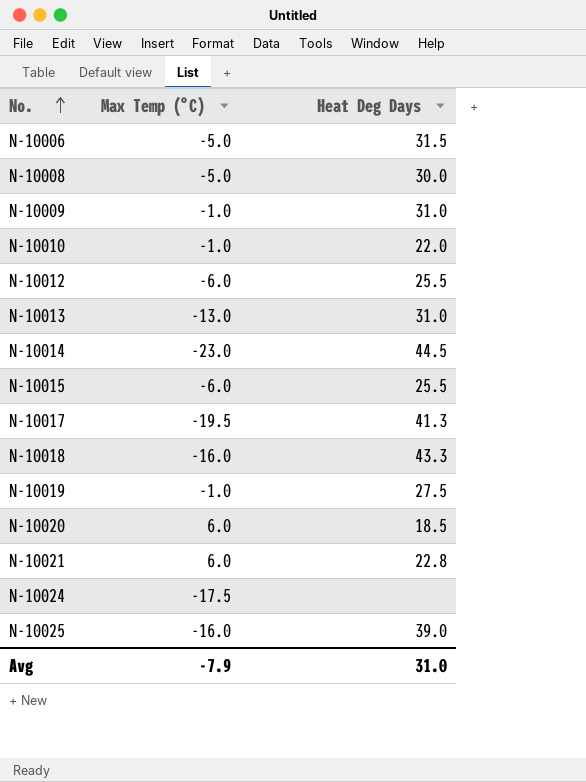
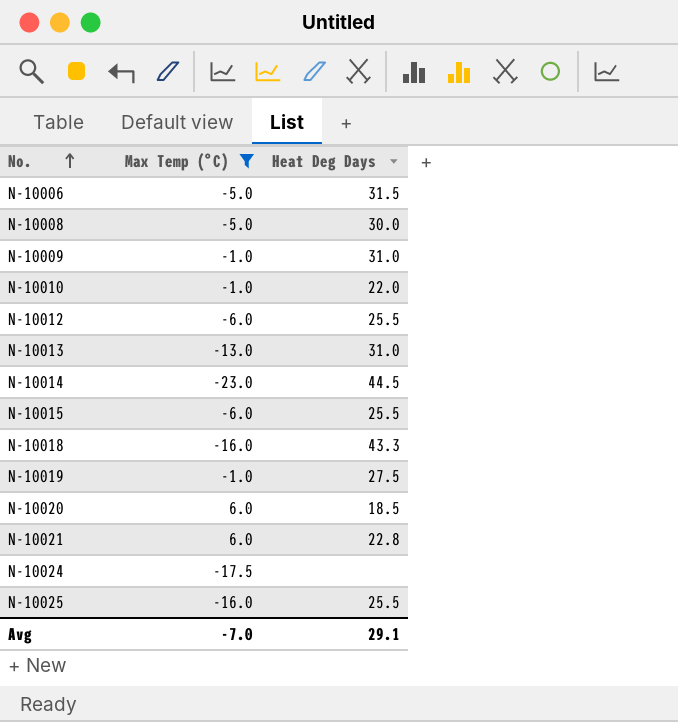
filter: none -> Max Temp (°C) != -19.5
N-10025 | Heat Deg Days: 39.0 -> 25.5
Avg | Max Temp (°C): -7.9 -> -7.0
Avg | Heat Deg Days: 31.0 -> 29.1

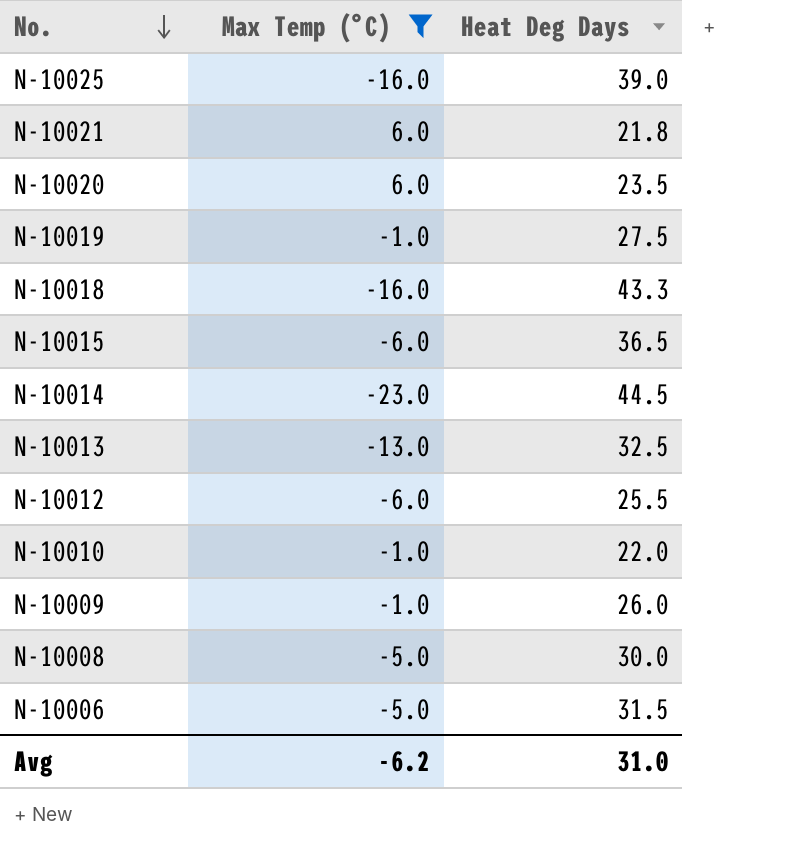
row order: No. ascending -> No. descending
row N-10024: -17.5 | none -> none
N-10025 | Heat Deg Days: 25.5 -> 39.0
N-10021 | Heat Deg Days: 22.8 -> 21.8
N-10020 | Heat Deg Days: 18.5 -> 23.5
N-10015 | Heat Deg Days: 25.5 -> 36.5
N-10013 | Heat Deg Days: 31.0 -> 32.5
N-10009 | Heat Deg Days: 31.0 -> 26.0
Avg | Max Temp (°C): -7.0 -> -6.2
Avg | Heat Deg Days: 29.1 -> 31.0

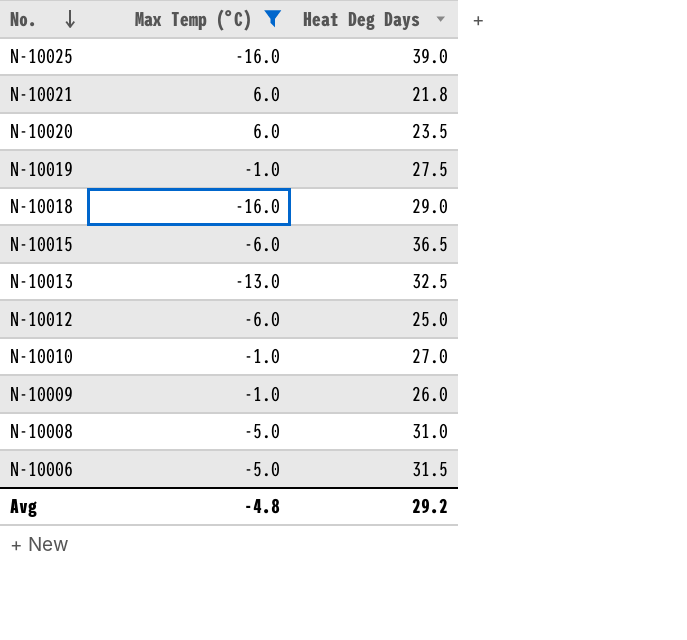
row N-10014: -23.0 | 44.5 -> none
N-10018 | Heat Deg Days: 43.3 -> 29.0
N-10012 | Heat Deg Days: 25.5 -> 25.0
N-10010 | Heat Deg Days: 22.0 -> 27.0
N-10008 | Heat Deg Days: 30.0 -> 31.0
Avg | Max Temp (°C): -6.2 -> -4.8
Avg | Heat Deg Days: 31.0 -> 29.2

